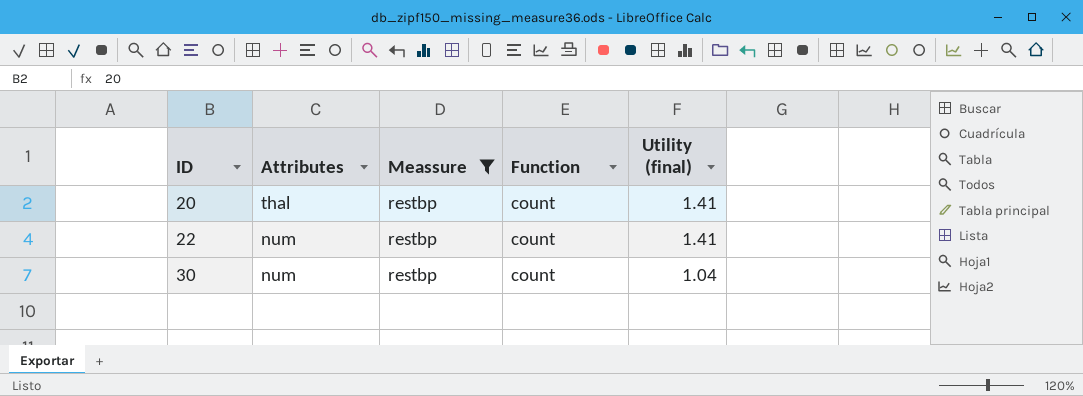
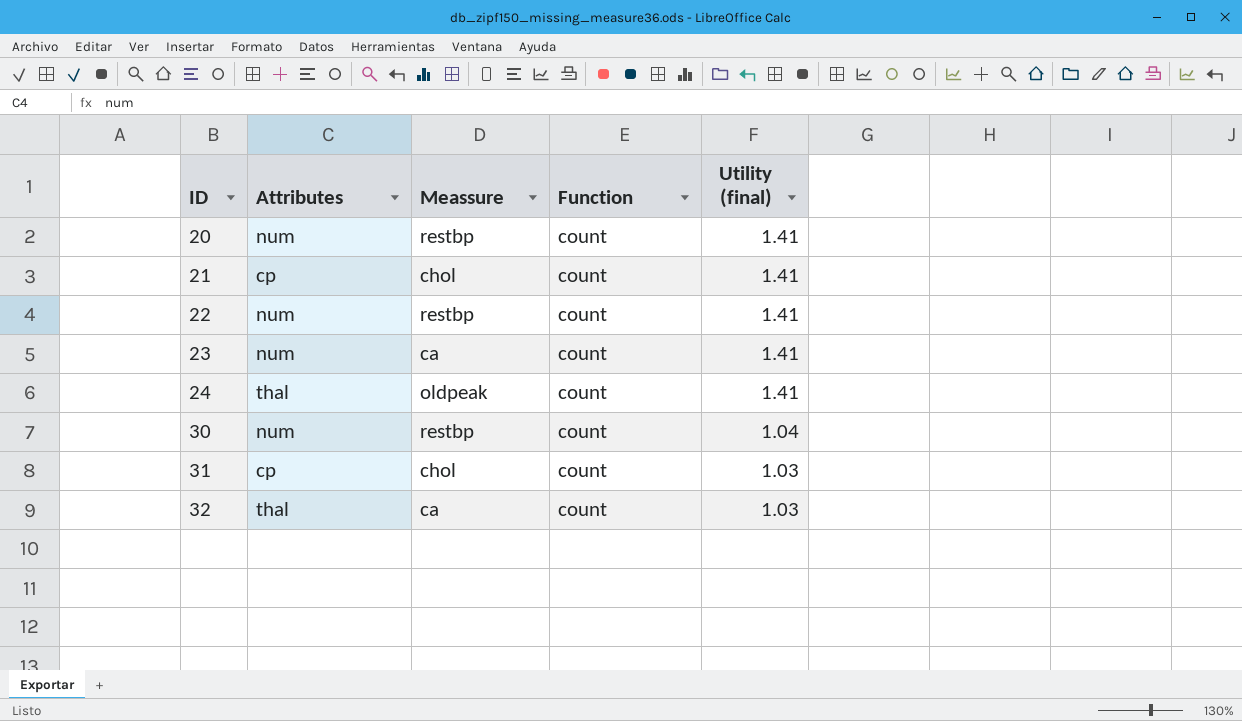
filter: Meassure = restbp -> none
20 | Attributes: thal -> num

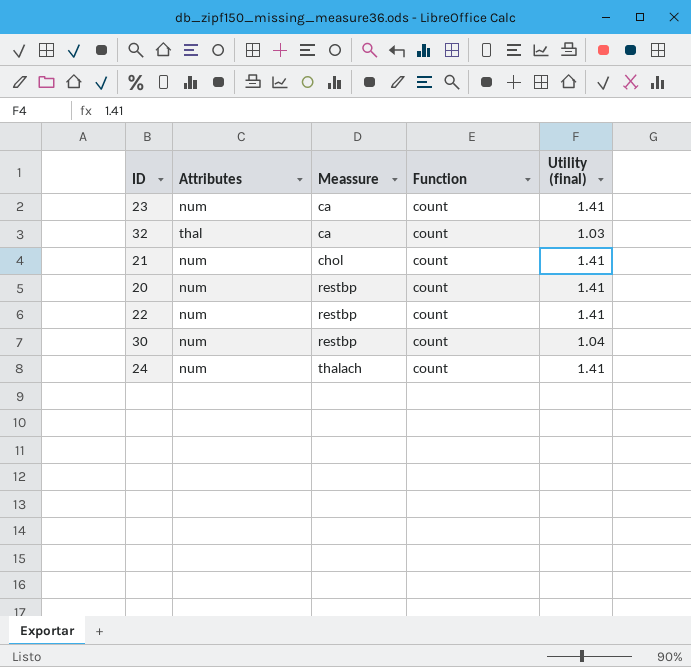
row order: ID ascending -> Meassure ascending
row 31: cp | chol | count | 1.03 -> none
21 | Attributes: cp -> num
24 | Attributes: thal -> num
24 | Meassure: oldpeak -> thalach

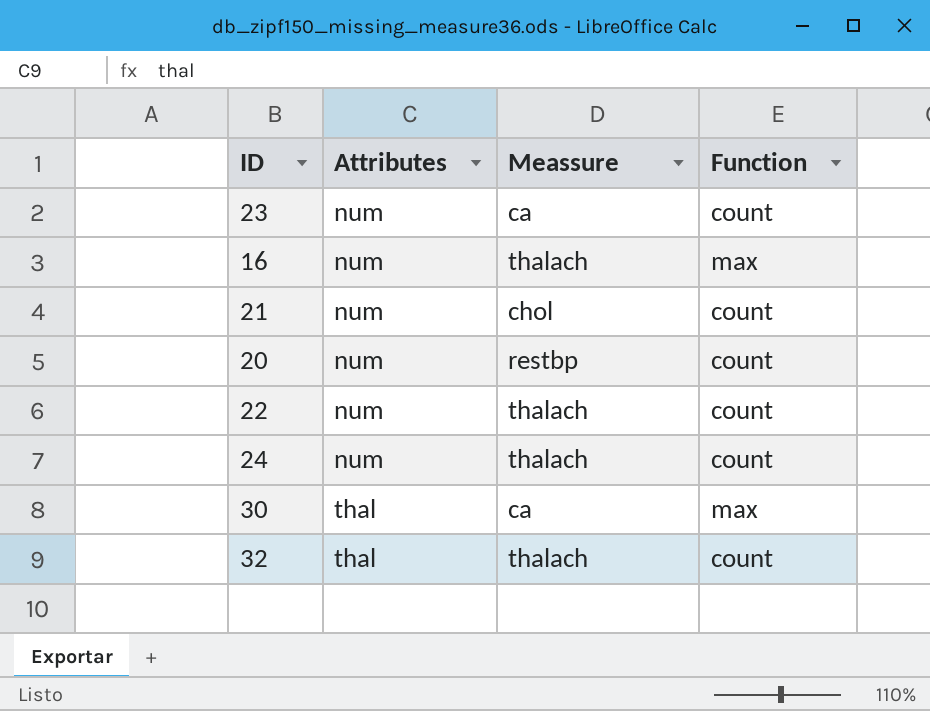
row order: Meassure ascending -> Attributes ascending
column Utility (final) | position: 5 -> none
row 16: none -> num | thalach | max
22 | Meassure: restbp -> thalach
30 | Attributes: num -> thal
30 | Meassure: restbp -> ca
30 | Function: count -> max
32 | Meassure: ca -> thalach

